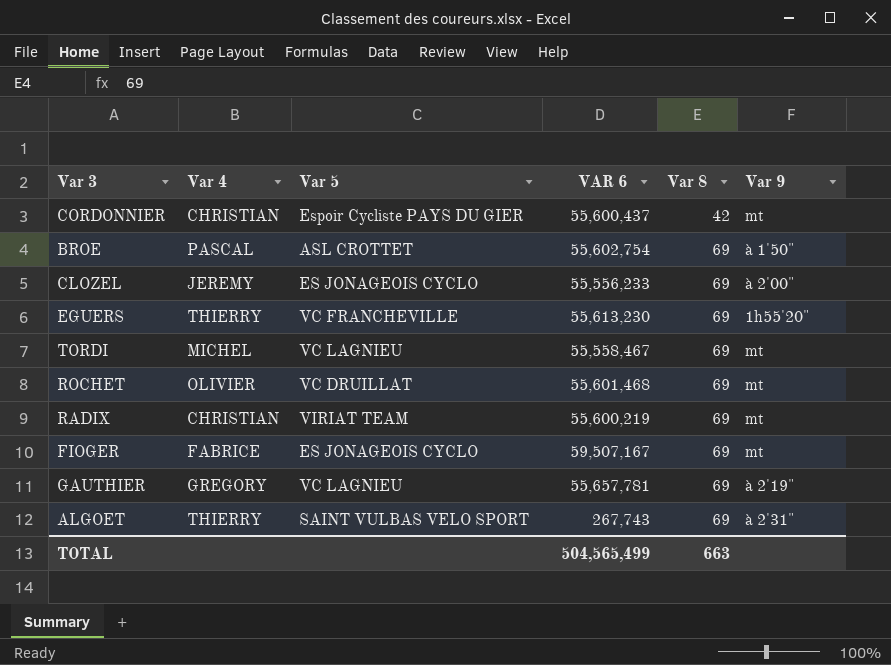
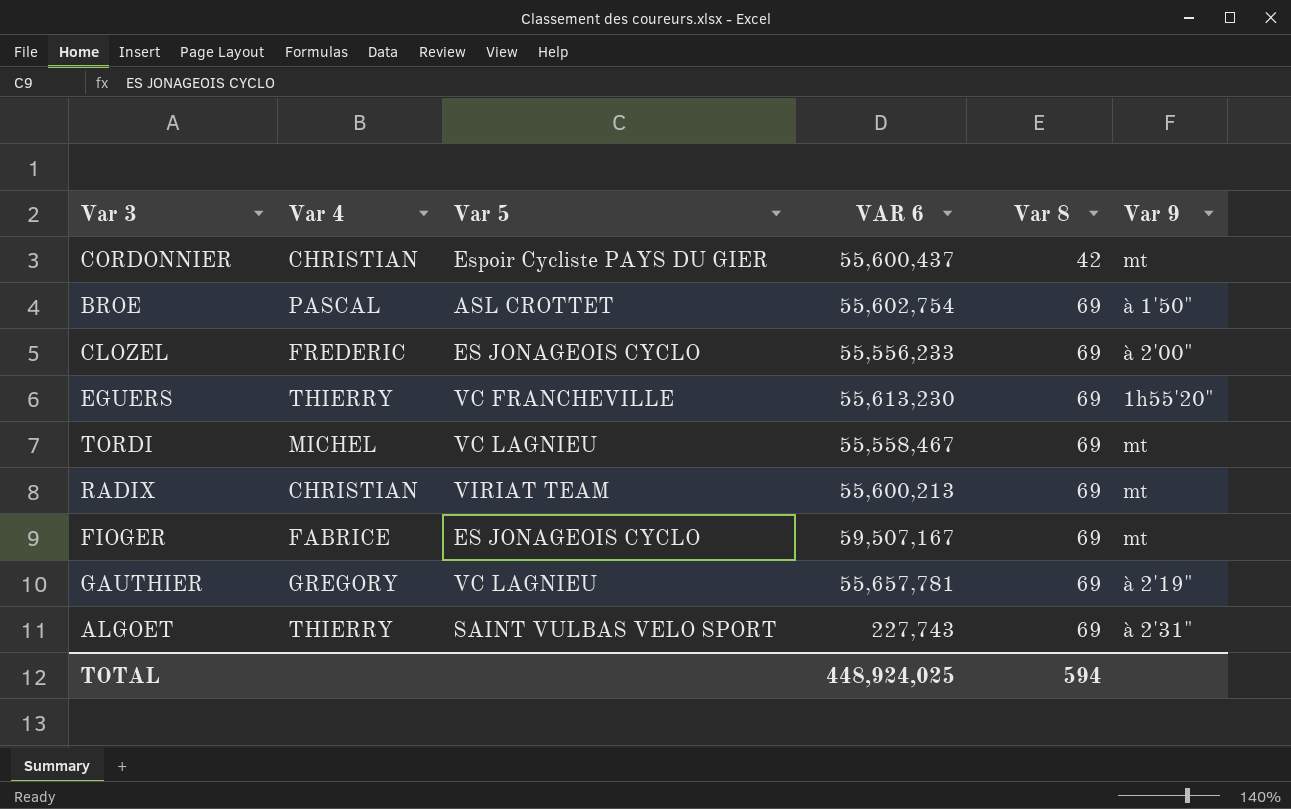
row ROCHET: OLIVIER | VC DRUILLAT | 55,601,468 | 69 | mt -> none
CLOZEL | Var 4: JEREMY -> FREDERIC
RADIX | VAR 6: 55,600,219 -> 55,600,213
ALGOET | VAR 6: 267,743 -> 227,743
TOTAL | VAR 6: 504,565,499 -> 448,924,025
TOTAL | Var 8: 663 -> 594

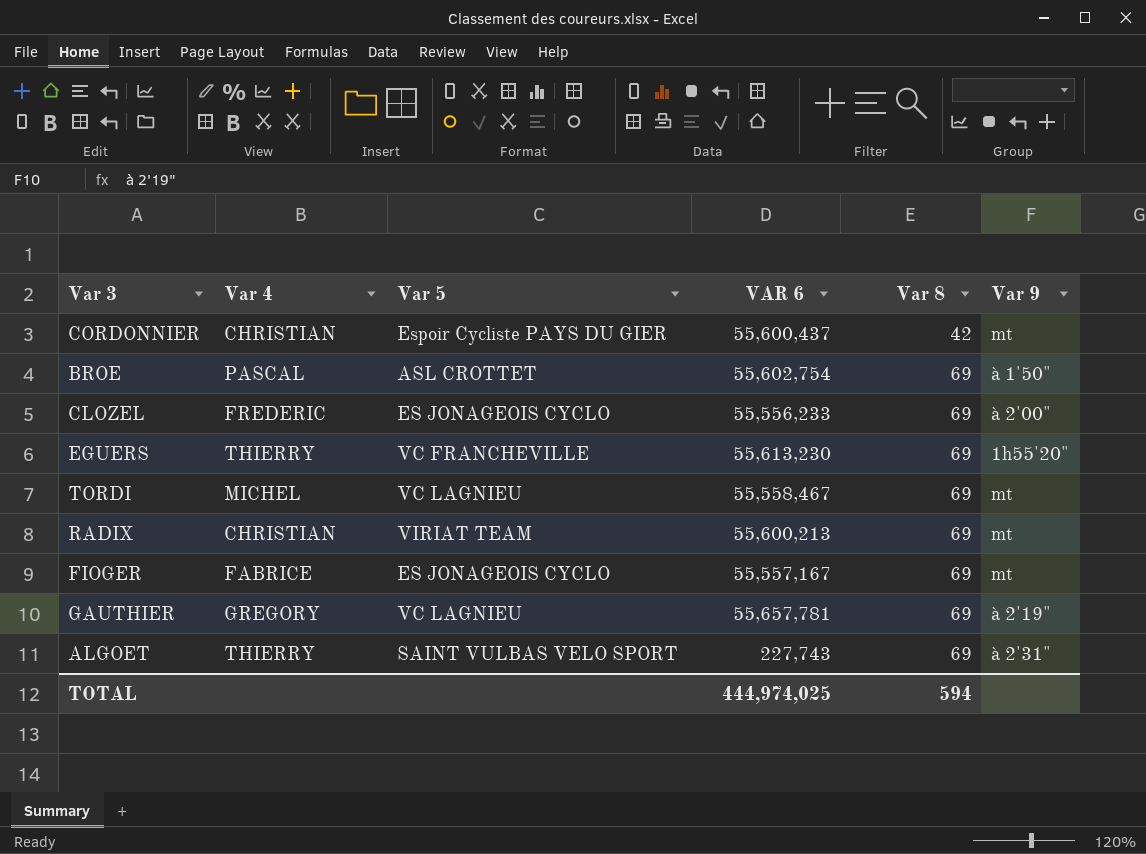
FIOGER | VAR 6: 59,507,167 -> 55,557,167
TOTAL | VAR 6: 448,924,025 -> 444,974,025

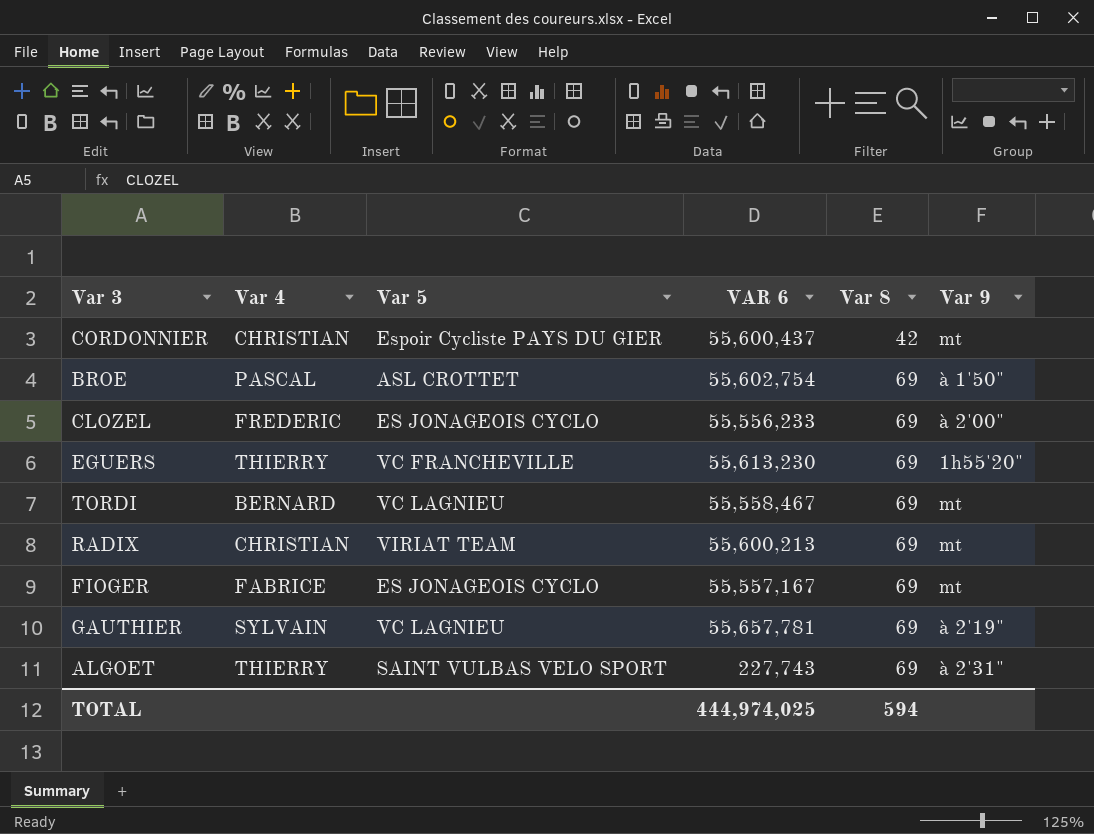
TORDI | Var 4: MICHEL -> BERNARD
GAUTHIER | Var 4: GREGORY -> SYLVAIN

